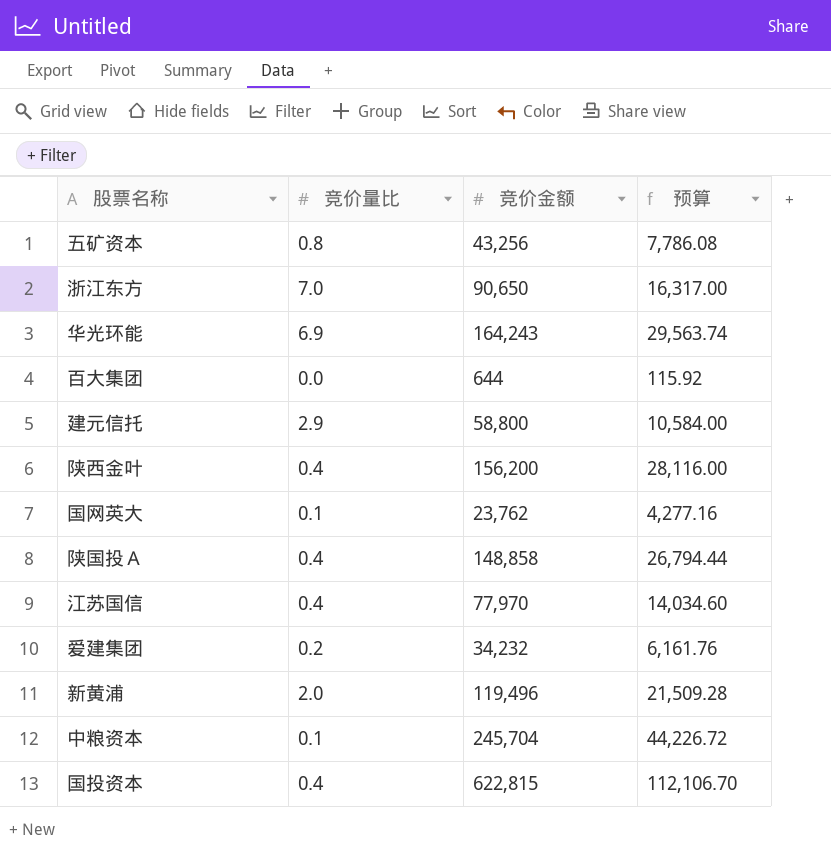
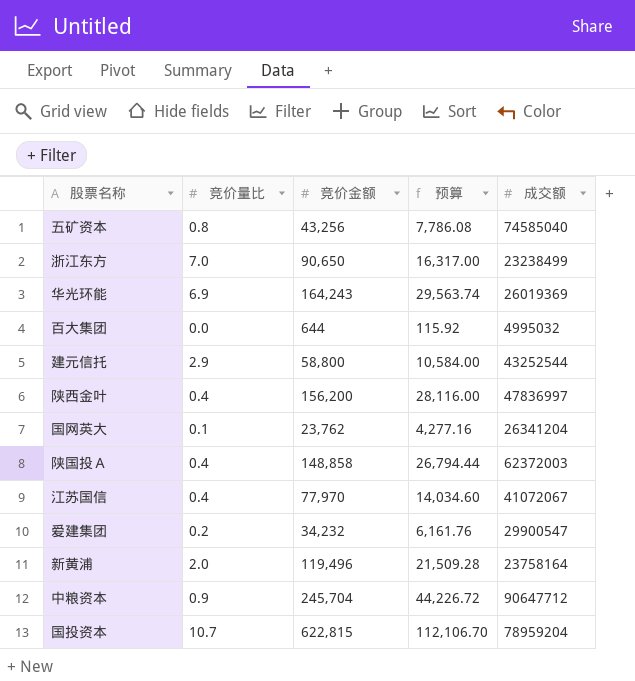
column 成交额 | position: none -> 5
中粮资本 | 竞价量比: 0.1 -> 0.9
国投资本 | 竞价量比: 0.4 -> 10.7

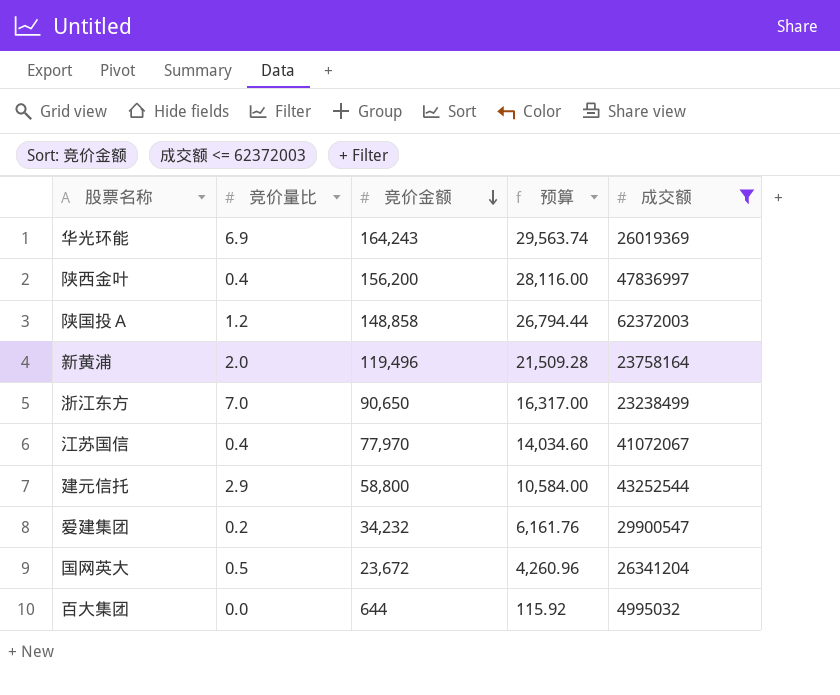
filter: none -> 成交额 <= 62372003
row order: none -> 竞价金额 descending
陕国投Ａ | 竞价量比: 0.4 -> 1.2
国网英大 | 竞价量比: 0.1 -> 0.5
国网英大 | 竞价金额: 23,762 -> 23,672
国网英大 | 预算: 4,277.16 -> 4,260.96

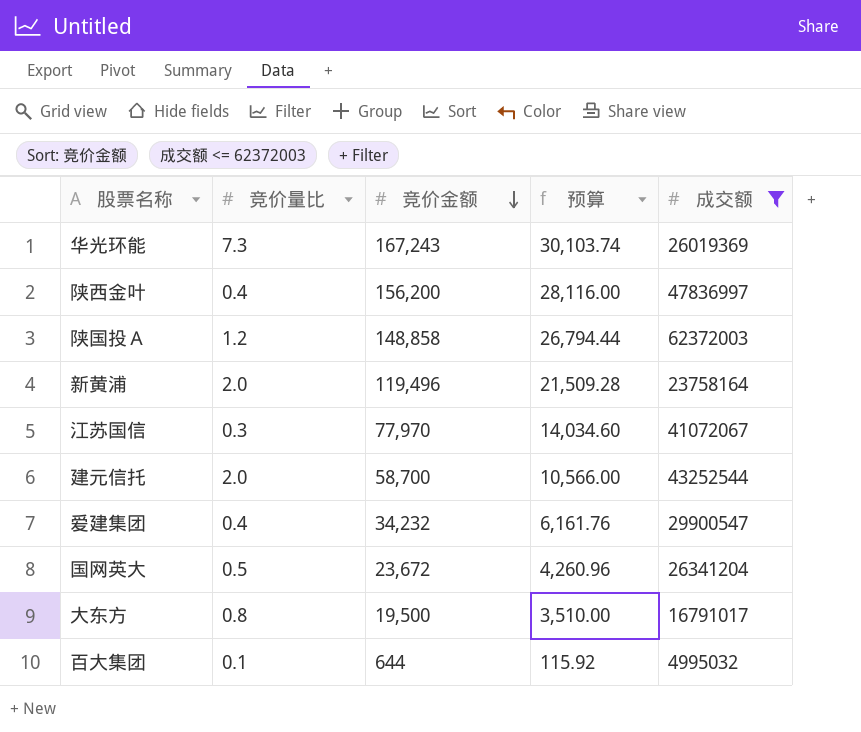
row 浙江东方: 7.0 | 90,650 | 16,317.00 | 23238499 -> none
华光环能 | 竞价量比: 6.9 -> 7.3
华光环能 | 竞价金额: 164,243 -> 167,243
华光环能 | 预算: 29,563.74 -> 30,103.74
江苏国信 | 竞价量比: 0.4 -> 0.3
建元信托 | 竞价量比: 2.9 -> 2.0
建元信托 | 竞价金额: 58,800 -> 58,700
建元信托 | 预算: 10,584.00 -> 10,566.00
爱建集团 | 竞价量比: 0.2 -> 0.4
row 大东方: none -> 0.8 | 19,500 | 3,510.00 | 16791017
百大集团 | 竞价量比: 0.0 -> 0.1

